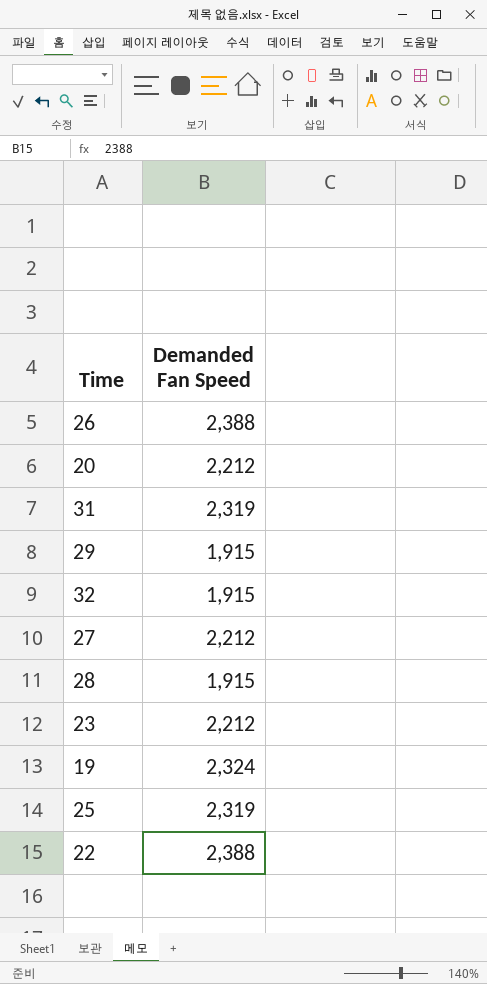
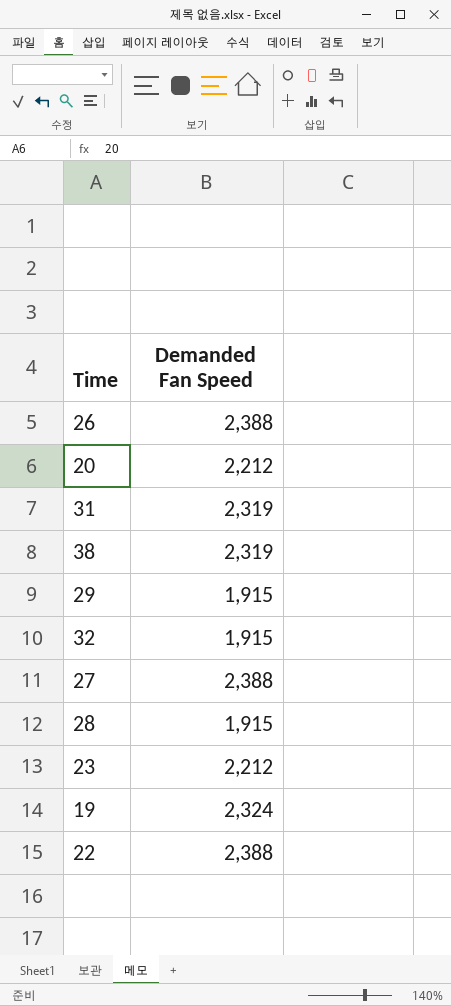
row 25: 2,319 -> none
row 38: none -> 2,319
27 | Demanded Fan Speed: 2,212 -> 2,388

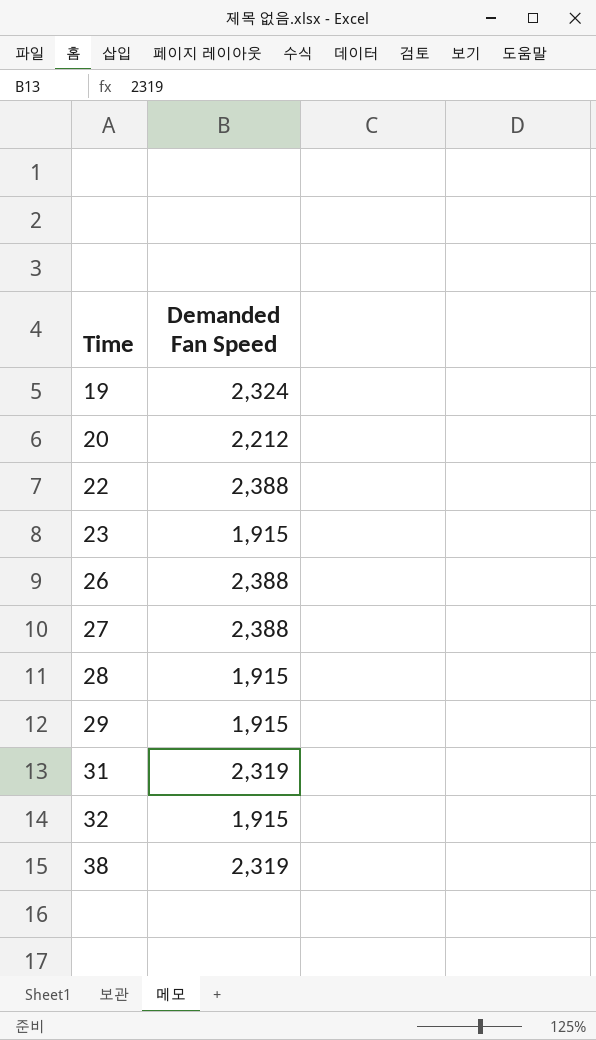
row order: none -> Time ascending
23 | Demanded Fan Speed: 2,212 -> 1,915

